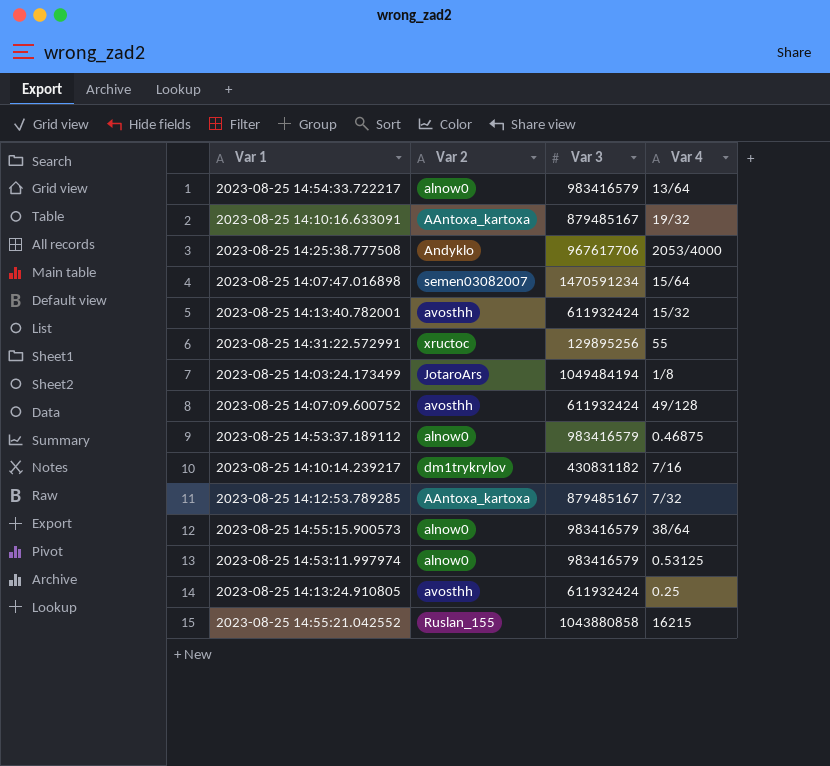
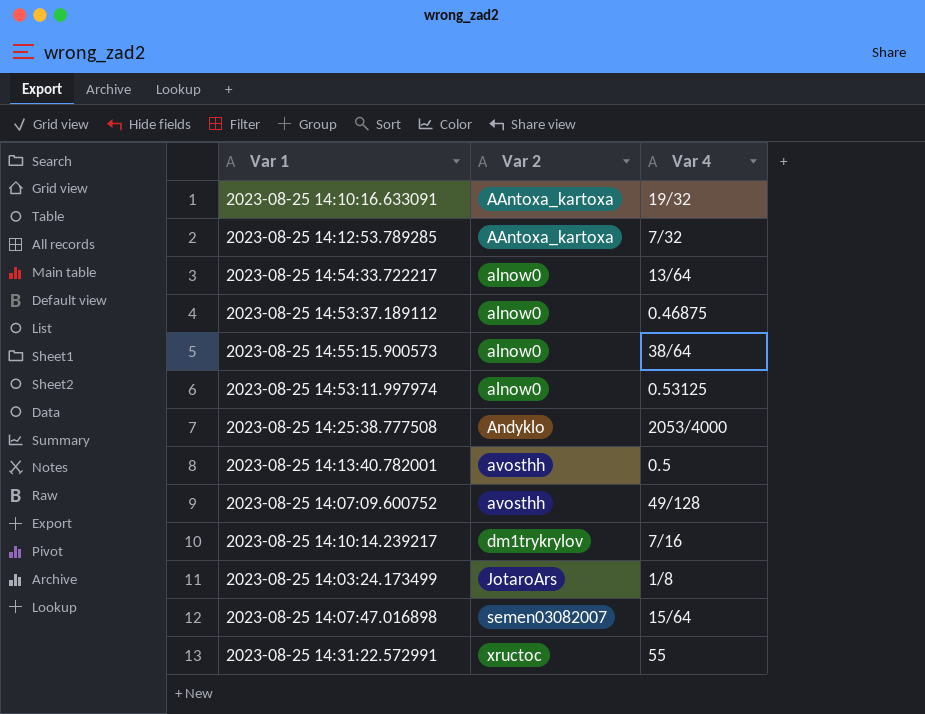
row order: none -> Var 2 ascending
column Var 3 | position: 3 -> none
row 2023-08-25 14:13:24.910805: avosthh | 611932424 | 0.25 -> none
row 2023-08-25 14:55:21.042552: Ruslan_155 | 1043880858 | 16215 -> none
2023-08-25 14:13:40.782001 | Var 4: 15/32 -> 0.5

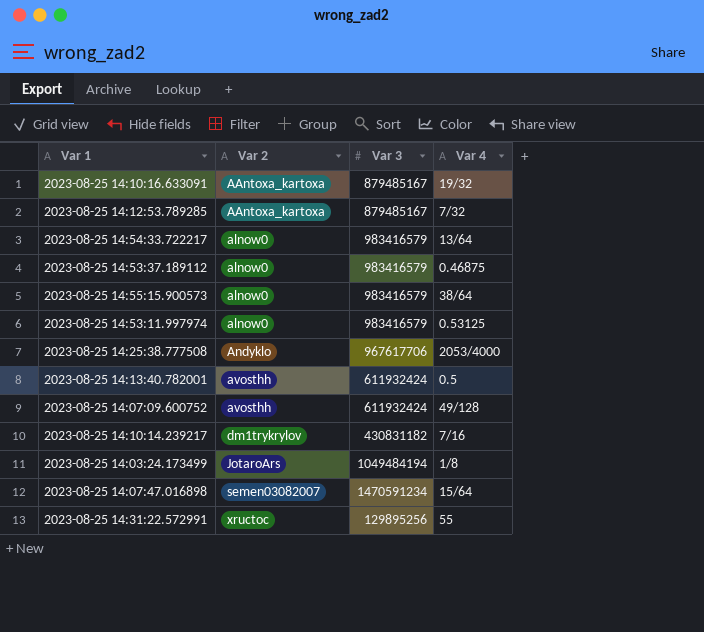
column Var 3 | position: none -> 3

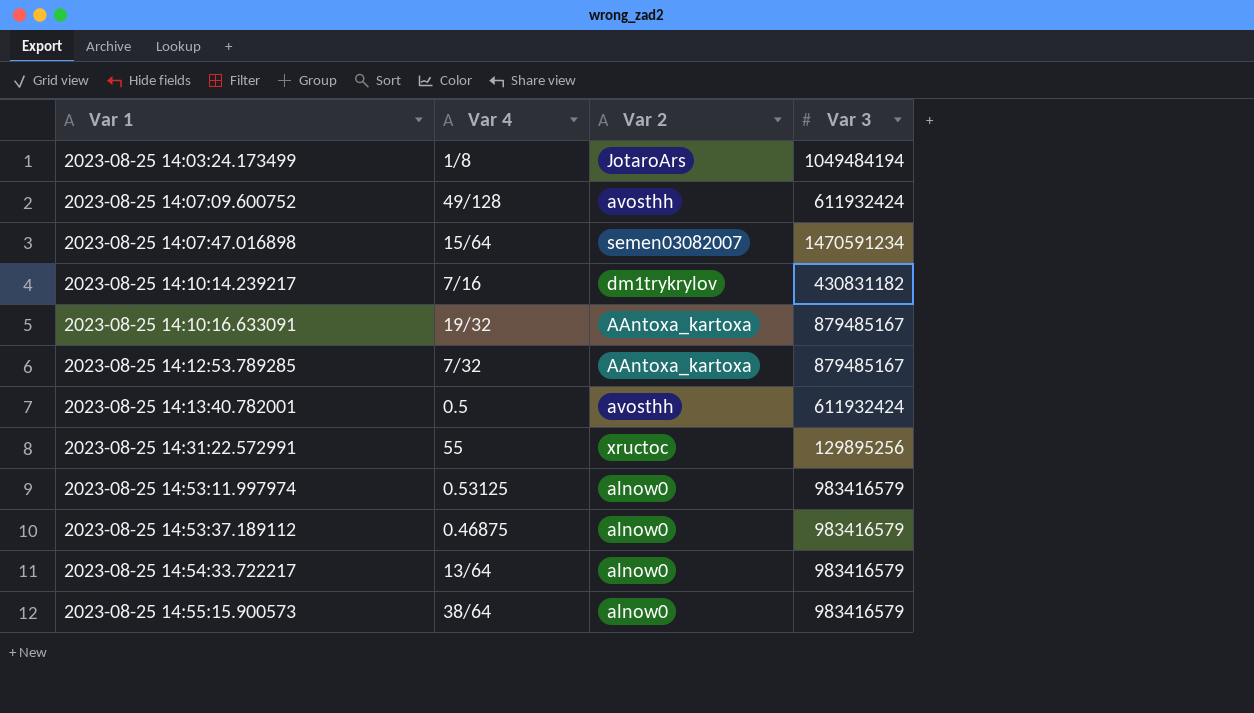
row order: Var 2 ascending -> Var 1 ascending
column Var 4 | position: 4 -> 2
row 2023-08-25 14:25:38.777508: Andyklo | 967617706 | 2053/4000 -> none

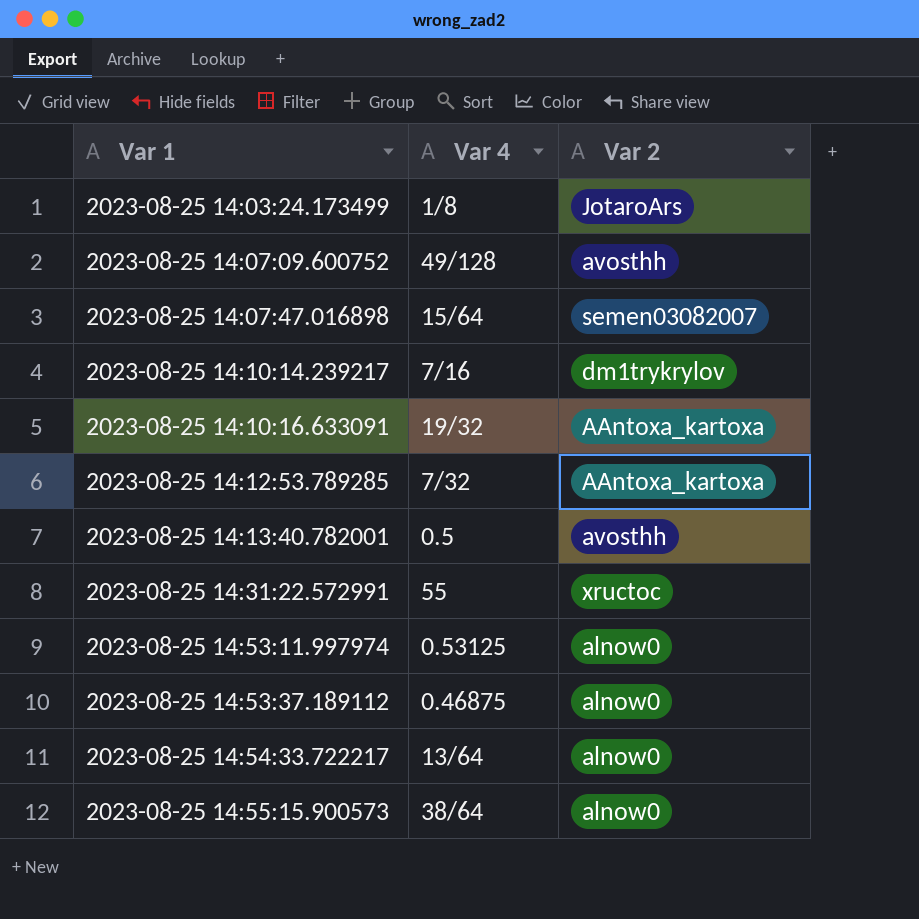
column Var 3 | position: 4 -> none

